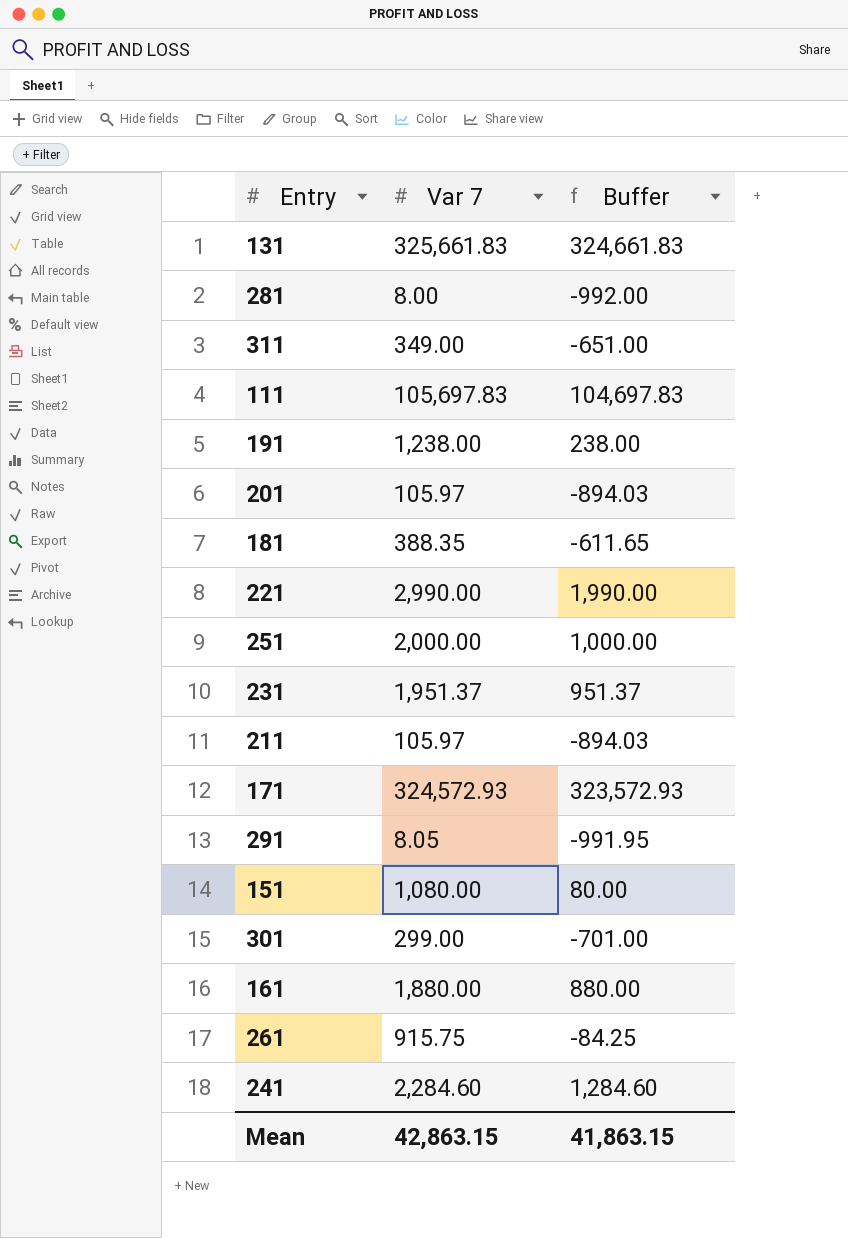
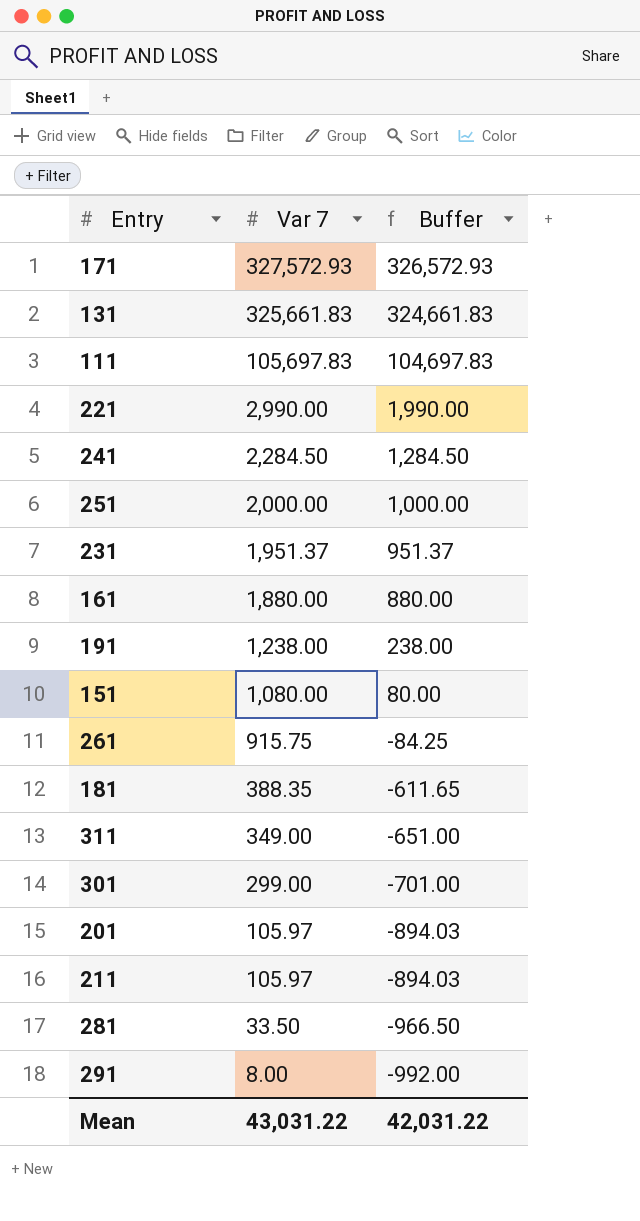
row order: none -> Var 7 descending
171 | Var 7: 324,572.93 -> 327,572.93
171 | Buffer: 323,572.93 -> 326,572.93
241 | Var 7: 2,284.60 -> 2,284.50
241 | Buffer: 1,284.60 -> 1,284.50
281 | Var 7: 8.00 -> 33.50
281 | Buffer: -992.00 -> -966.50
291 | Var 7: 8.05 -> 8.00
291 | Buffer: -991.95 -> -992.00
Mean | Var 7: 42,863.15 -> 43,031.22
Mean | Buffer: 41,863.15 -> 42,031.22

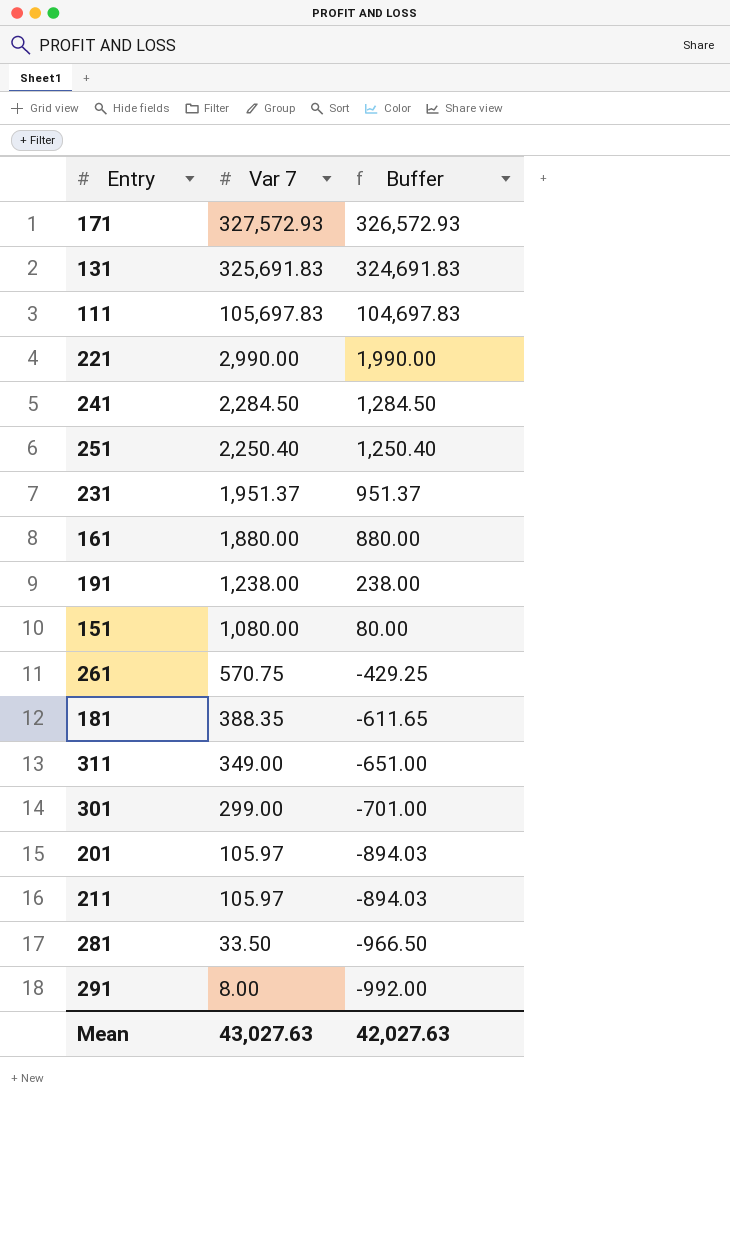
131 | Var 7: 325,661.83 -> 325,691.83
131 | Buffer: 324,661.83 -> 324,691.83
251 | Var 7: 2,000.00 -> 2,250.40
251 | Buffer: 1,000.00 -> 1,250.40
261 | Var 7: 915.75 -> 570.75
261 | Buffer: -84.25 -> -429.25
Mean | Var 7: 43,031.22 -> 43,027.63
Mean | Buffer: 42,031.22 -> 42,027.63

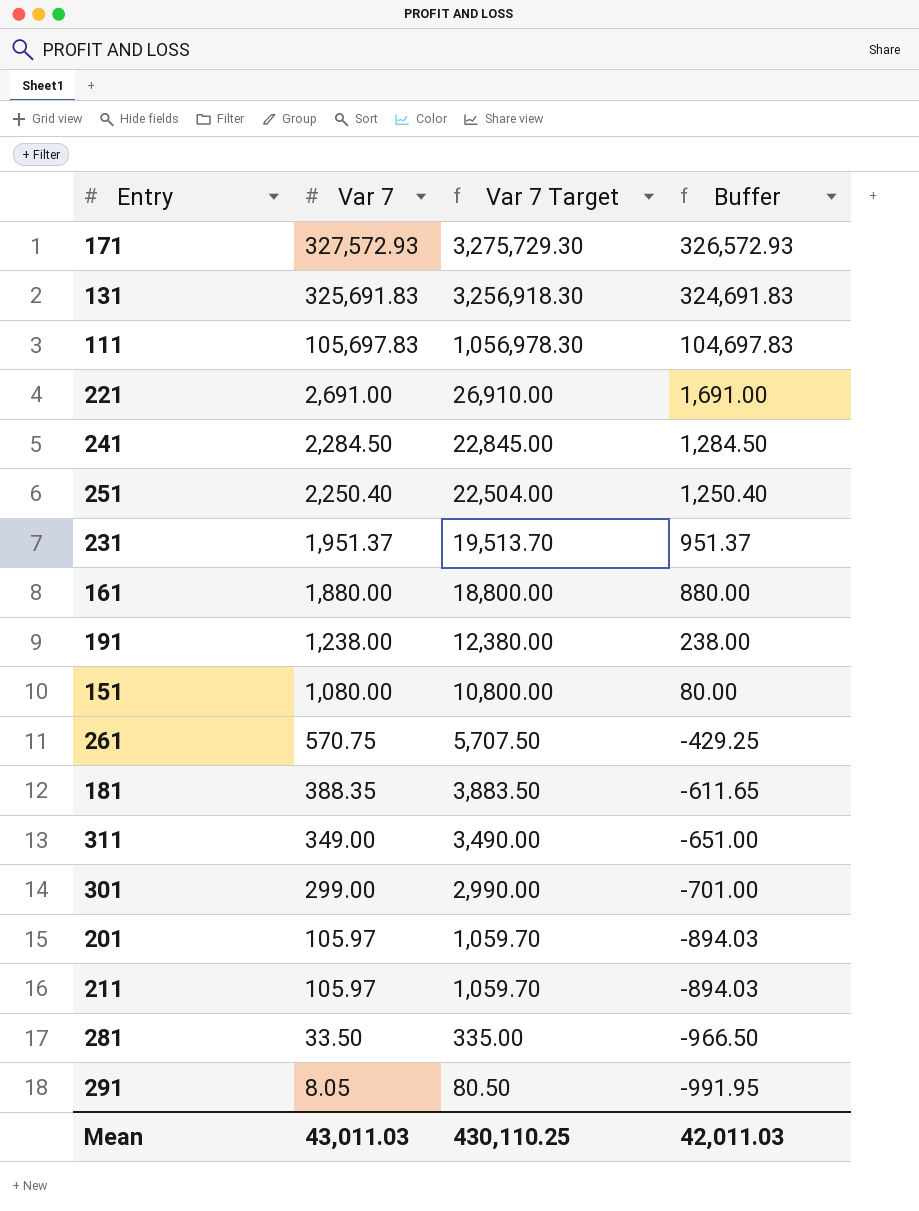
column Var 7 Target | formula: none -> [Var 7] * 10
221 | Var 7: 2,990.00 -> 2,691.00
221 | Buffer: 1,990.00 -> 1,691.00
291 | Var 7: 8.00 -> 8.05
291 | Buffer: -992.00 -> -991.95
Mean | Var 7: 43,027.63 -> 43,011.03
Mean | Buffer: 42,027.63 -> 42,011.03

